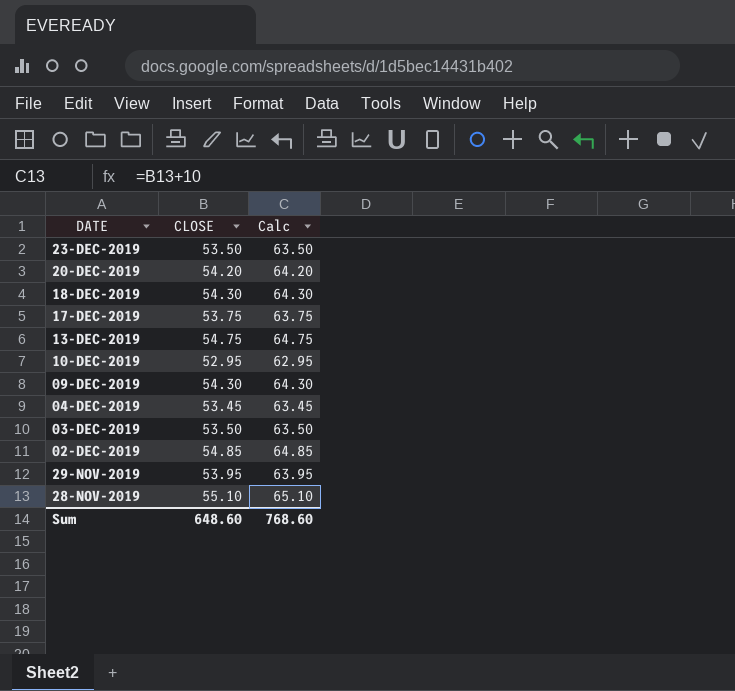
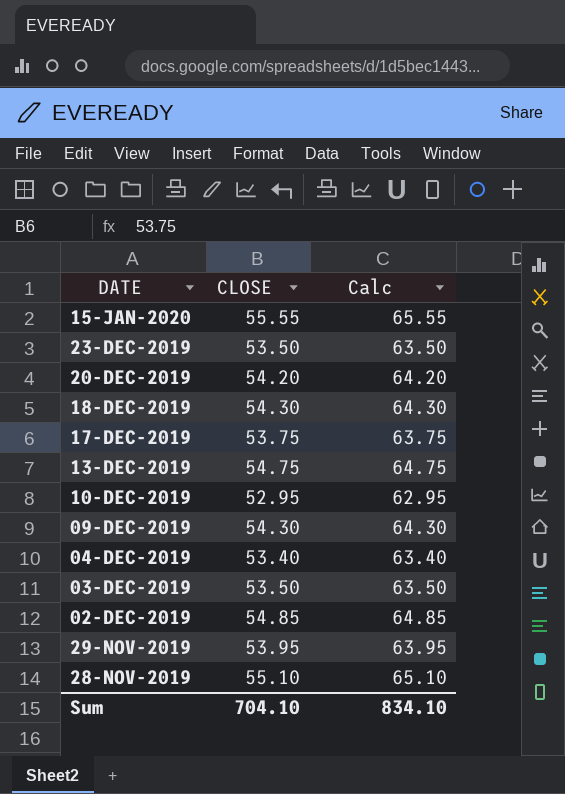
row 15-JAN-2020: none -> 55.55 | 65.55
04-DEC-2019 | CLOSE: 53.45 -> 53.40
04-DEC-2019 | Calc: 63.45 -> 63.40
Sum | CLOSE: 648.60 -> 704.10
Sum | Calc: 768.60 -> 834.10

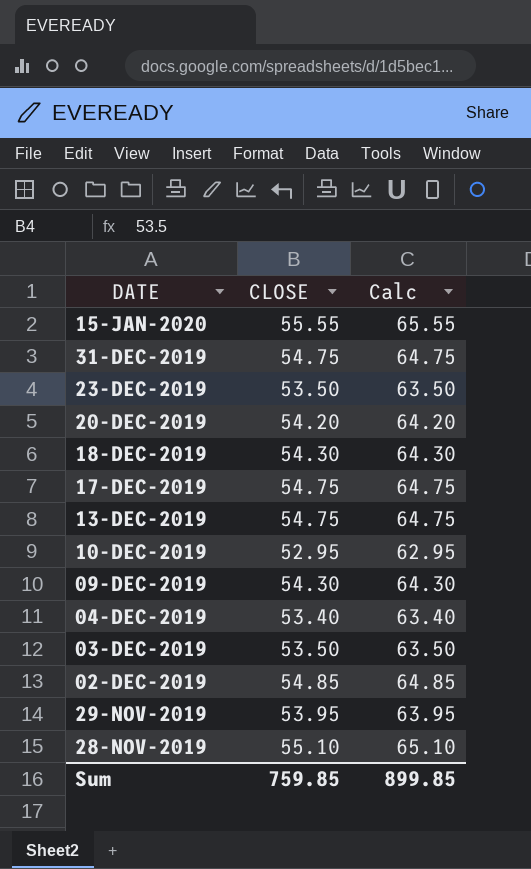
row 31-DEC-2019: none -> 54.75 | 64.75
17-DEC-2019 | CLOSE: 53.75 -> 54.75
17-DEC-2019 | Calc: 63.75 -> 64.75
Sum | CLOSE: 704.10 -> 759.85
Sum | Calc: 834.10 -> 899.85

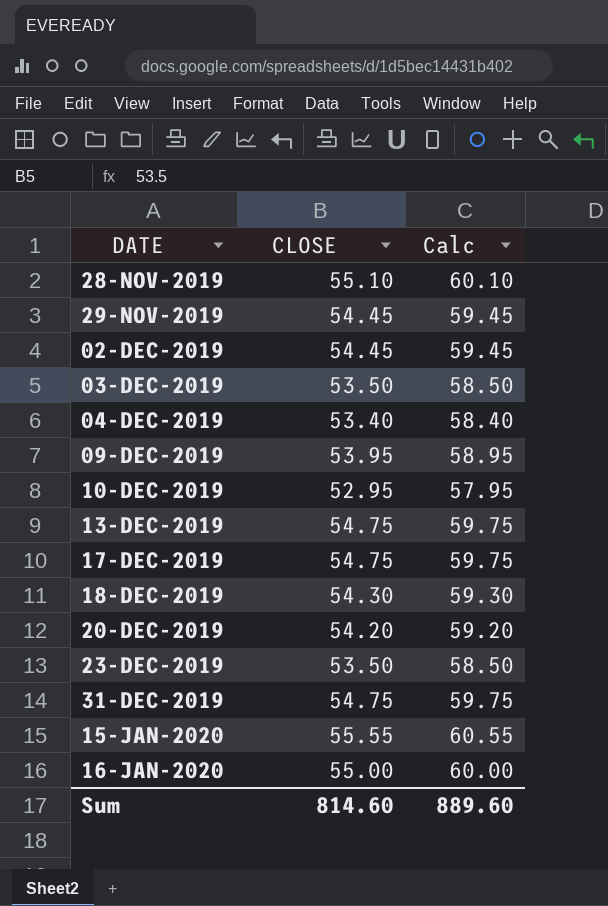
row order: DATE descending -> DATE ascending
column Calc | formula: [CLOSE] + 10 -> [CLOSE] + 5
29-NOV-2019 | CLOSE: 53.95 -> 54.45
02-DEC-2019 | CLOSE: 54.85 -> 54.45
09-DEC-2019 | CLOSE: 54.30 -> 53.95
row 16-JAN-2020: none -> 55.00 | 60.00
Sum | CLOSE: 759.85 -> 814.60
Sum | Calc: 899.85 -> 889.60

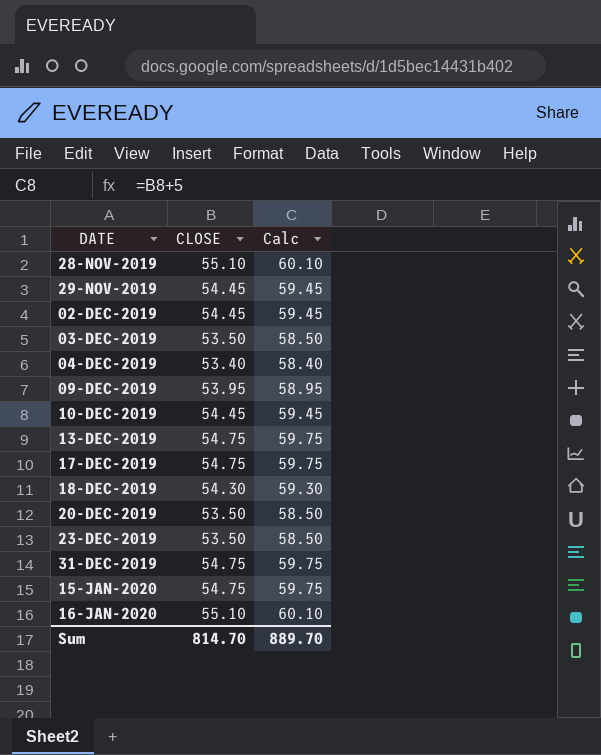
10-DEC-2019 | CLOSE: 52.95 -> 54.45
10-DEC-2019 | Calc: 57.95 -> 59.45
20-DEC-2019 | CLOSE: 54.20 -> 53.50
20-DEC-2019 | Calc: 59.20 -> 58.50
15-JAN-2020 | CLOSE: 55.55 -> 54.75
15-JAN-2020 | Calc: 60.55 -> 59.75
16-JAN-2020 | CLOSE: 55.00 -> 55.10
16-JAN-2020 | Calc: 60.00 -> 60.10
Sum | CLOSE: 814.60 -> 814.70
Sum | Calc: 889.60 -> 889.70

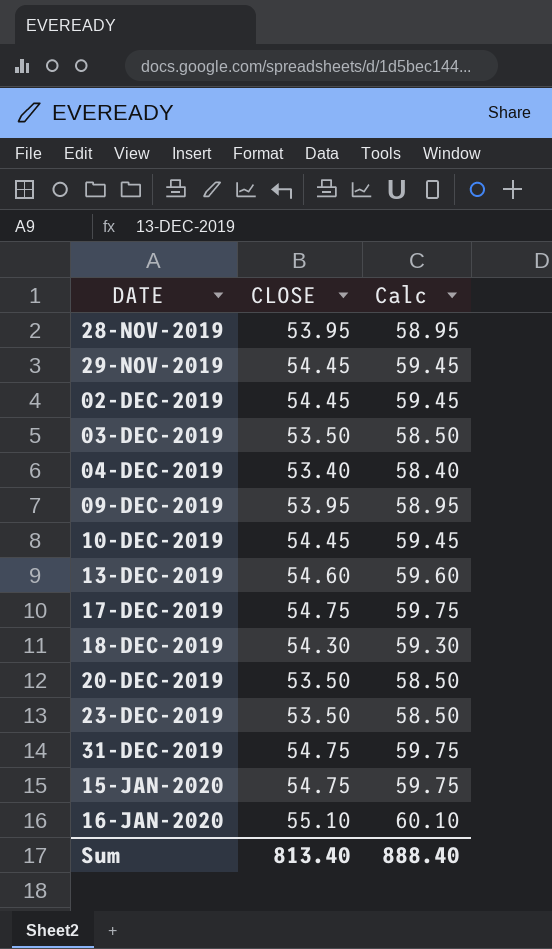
28-NOV-2019 | CLOSE: 55.10 -> 53.95
28-NOV-2019 | Calc: 60.10 -> 58.95
13-DEC-2019 | CLOSE: 54.75 -> 54.60
13-DEC-2019 | Calc: 59.75 -> 59.60
Sum | CLOSE: 814.70 -> 813.40
Sum | Calc: 889.70 -> 888.40

